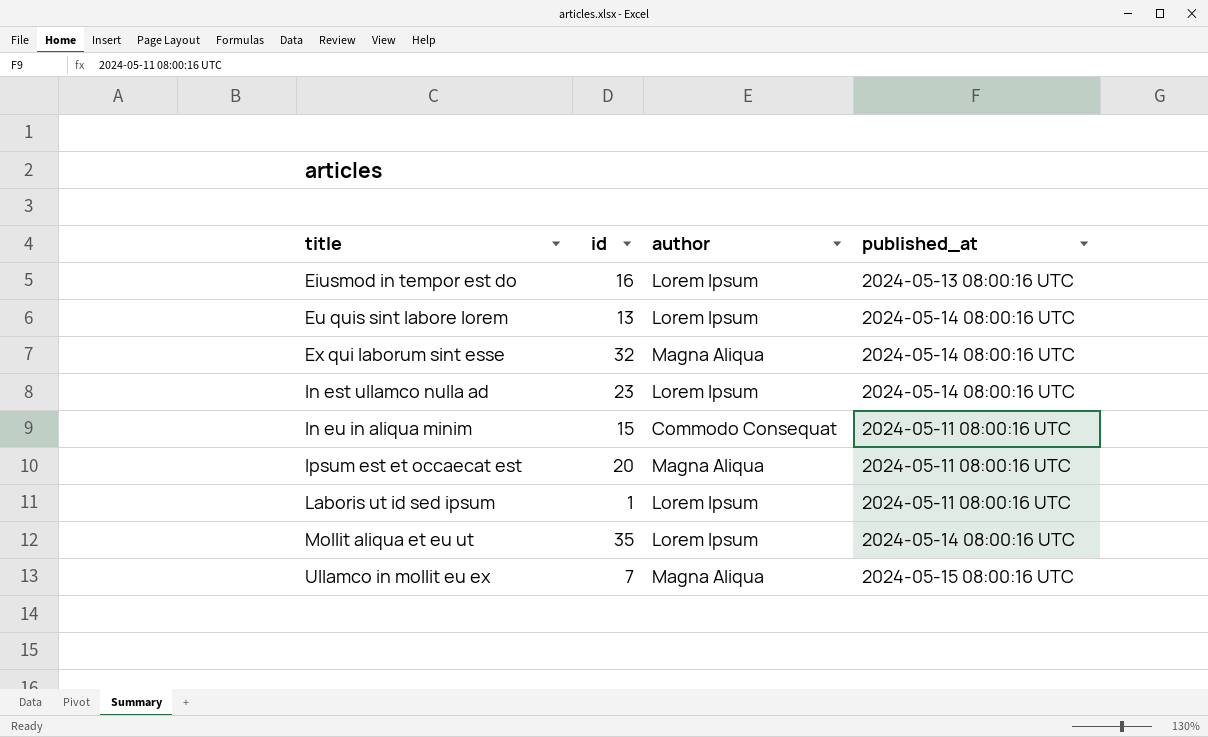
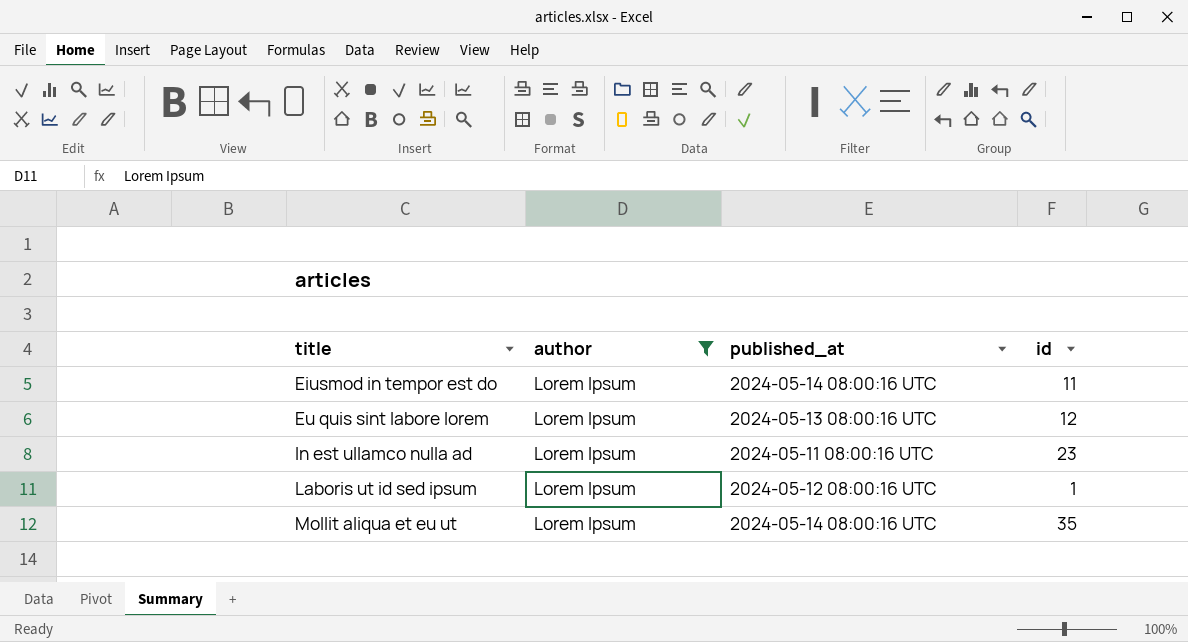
filter: none -> author = Lorem Ipsum
column id | position: 2 -> 4
Eiusmod in tempor est do | published_at: 2024-05-13 08:00:16 UTC -> 2024-05-14 08:00:16 UTC
Eiusmod in tempor est do | id: 16 -> 11
Eu quis sint labore lorem | published_at: 2024-05-14 08:00:16 UTC -> 2024-05-13 08:00:16 UTC
Eu quis sint labore lorem | id: 13 -> 12
In est ullamco nulla ad | published_at: 2024-05-14 08:00:16 UTC -> 2024-05-11 08:00:16 UTC
Laboris ut id sed ipsum | published_at: 2024-05-11 08:00:16 UTC -> 2024-05-12 08:00:16 UTC

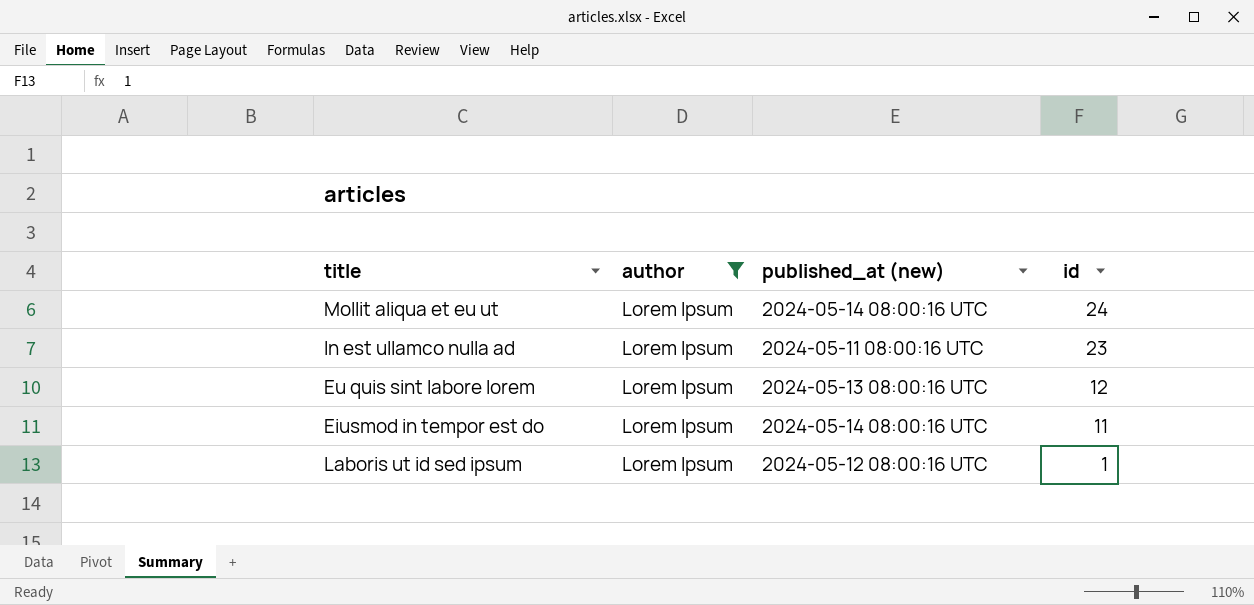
row order: title ascending -> id descending
column name: published_at -> published_at (new)
Mollit aliqua et eu ut | id: 35 -> 24

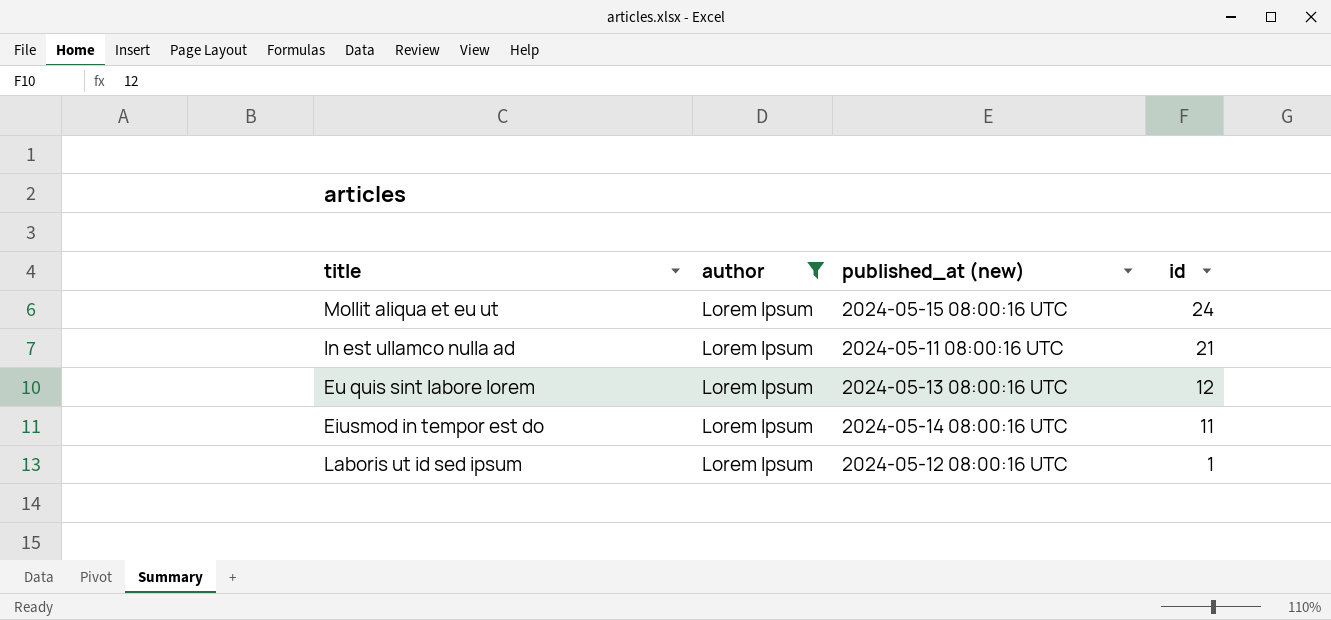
Mollit aliqua et eu ut | published_at (new): 2024-05-14 08:00:16 UTC -> 2024-05-15 08:00:16 UTC
In est ullamco nulla ad | id: 23 -> 21

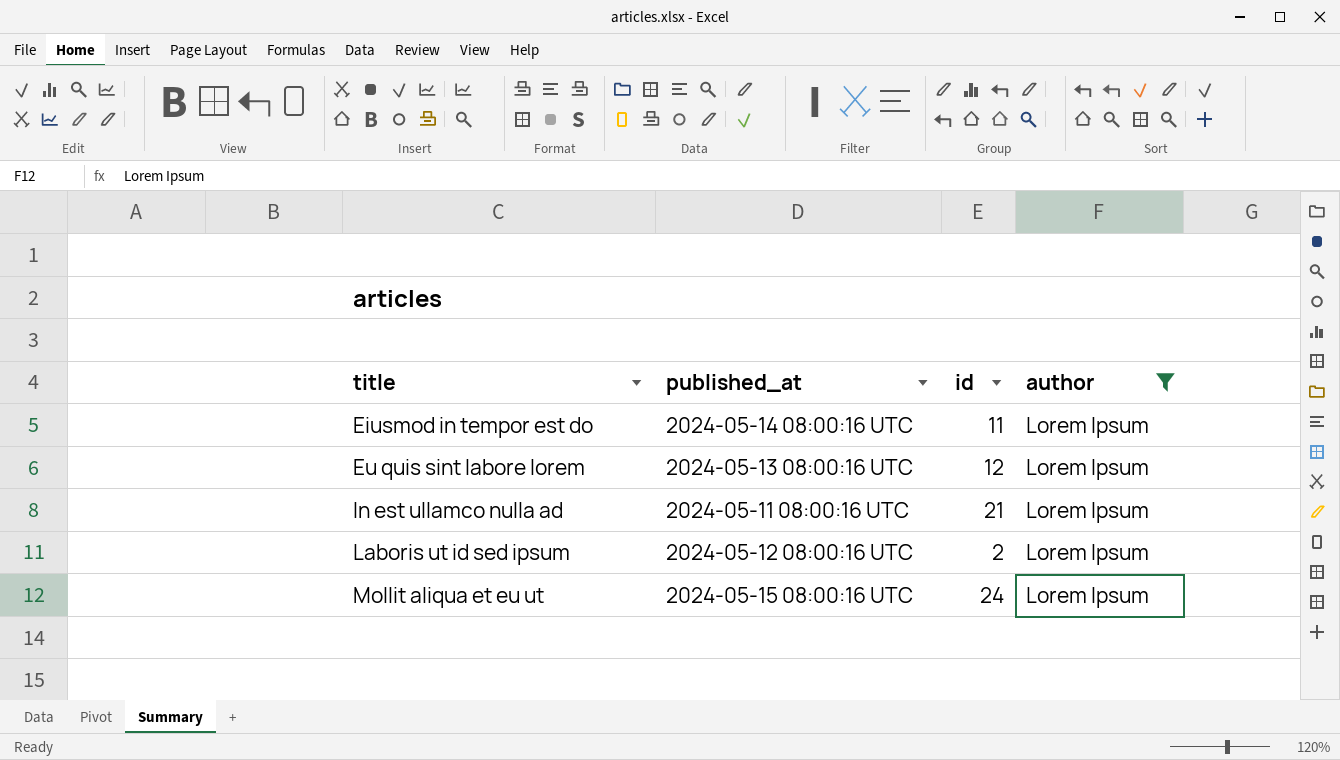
row order: id descending -> title ascending
column name: published_at (new) -> published_at
column author | position: 2 -> 4
Laboris ut id sed ipsum | id: 1 -> 2

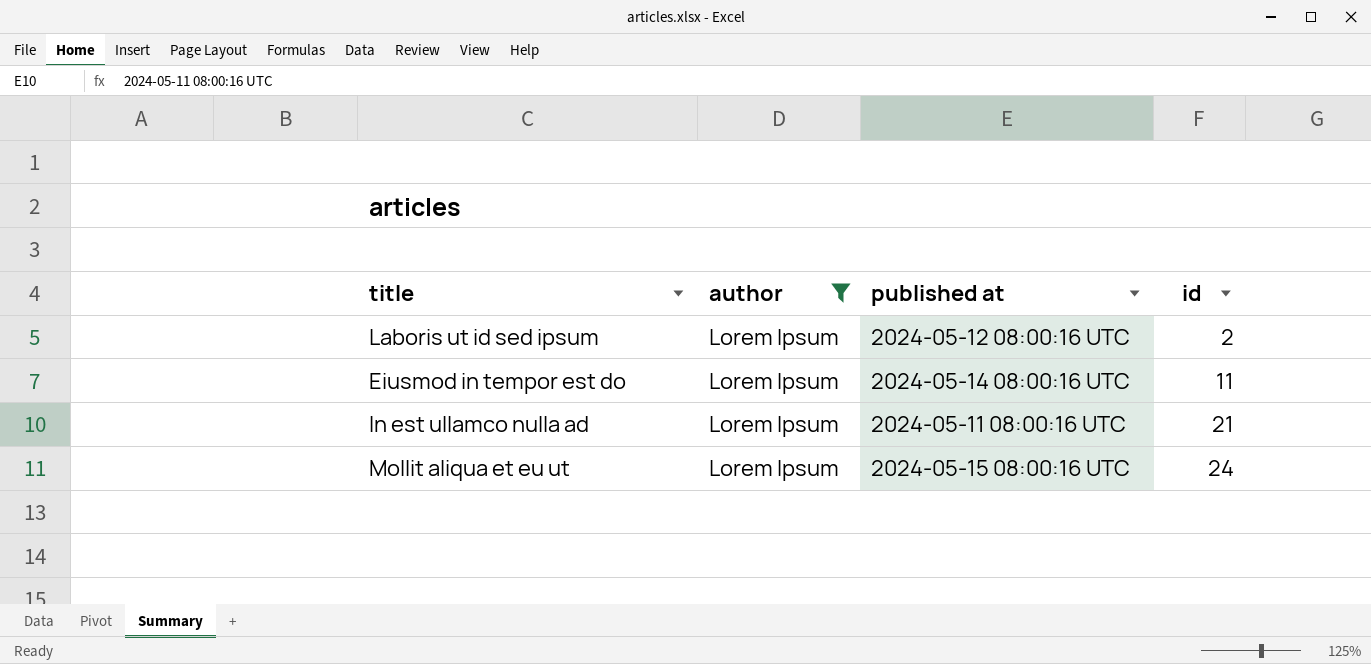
row order: title ascending -> id ascending
column author | position: 4 -> 2
column name: published_at -> published at
row Eu quis sint labore lorem: 2024-05-13 08:00:16 UTC | 12 | Lorem Ipsum -> none

